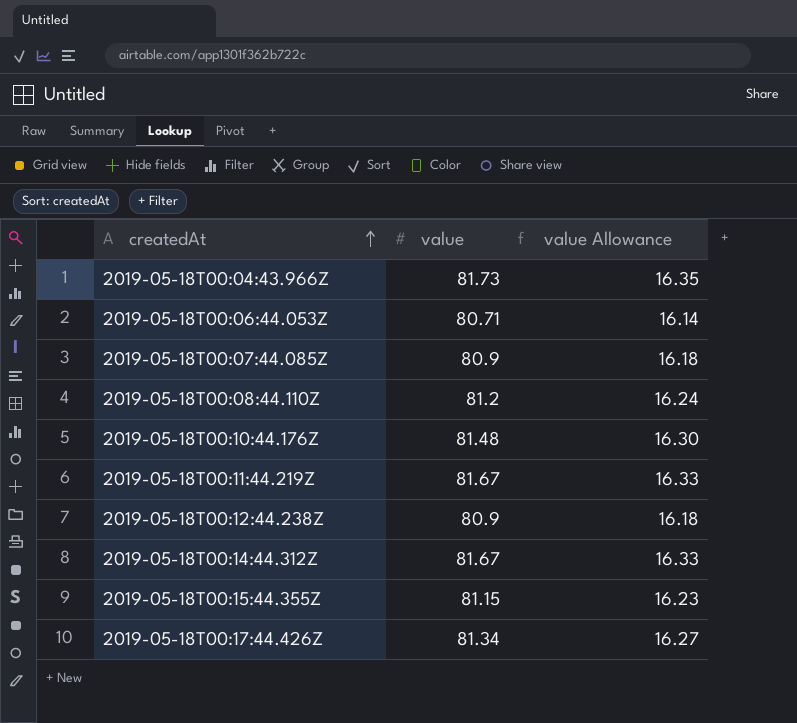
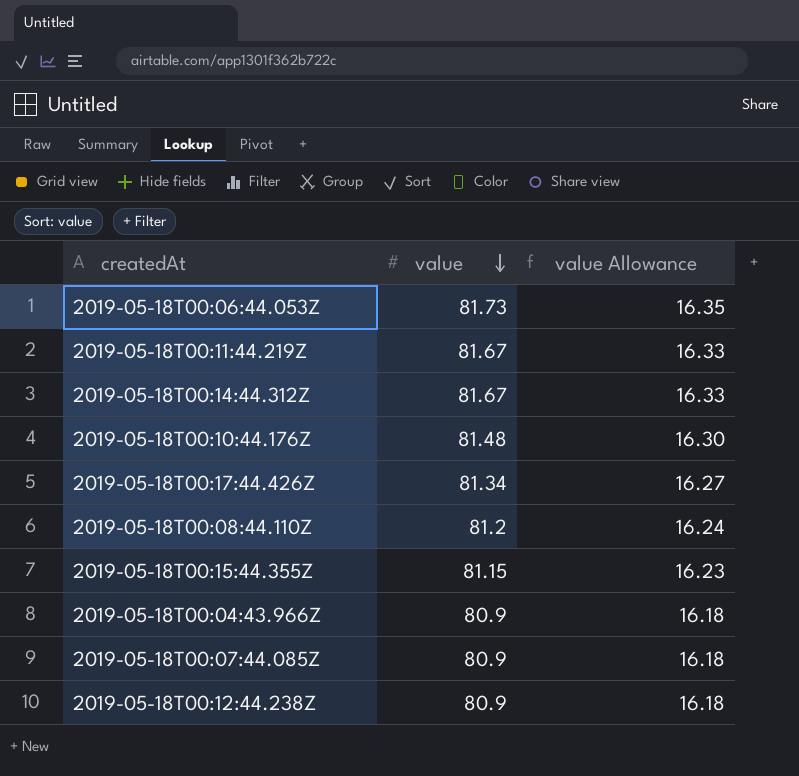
row order: createdAt ascending -> value descending
2019-05-18T00:06:44.053Z | value: 80.71 -> 81.73
2019-05-18T00:06:44.053Z | value Allowance: 16.14 -> 16.35
2019-05-18T00:04:43.966Z | value: 81.73 -> 80.9
2019-05-18T00:04:43.966Z | value Allowance: 16.35 -> 16.18

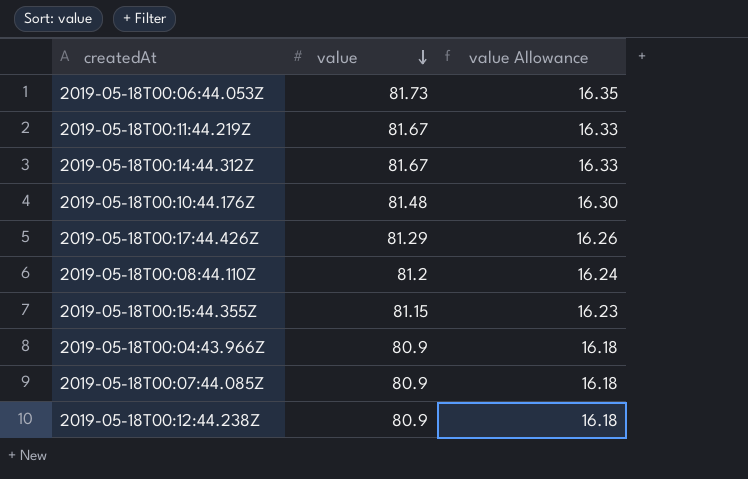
2019-05-18T00:17:44.426Z | value: 81.34 -> 81.29
2019-05-18T00:17:44.426Z | value Allowance: 16.27 -> 16.26

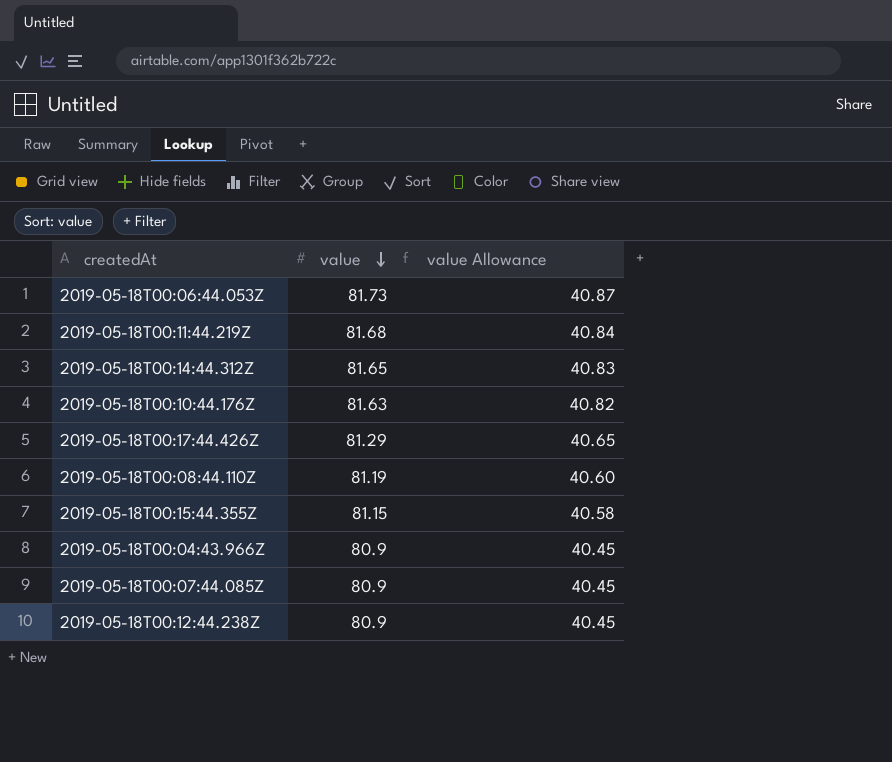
column value Allowance | formula: [value] * 0.2 -> [value] * 0.5
2019-05-18T00:11:44.219Z | value: 81.67 -> 81.68
2019-05-18T00:14:44.312Z | value: 81.67 -> 81.65
2019-05-18T00:10:44.176Z | value: 81.48 -> 81.63
2019-05-18T00:08:44.110Z | value: 81.2 -> 81.19

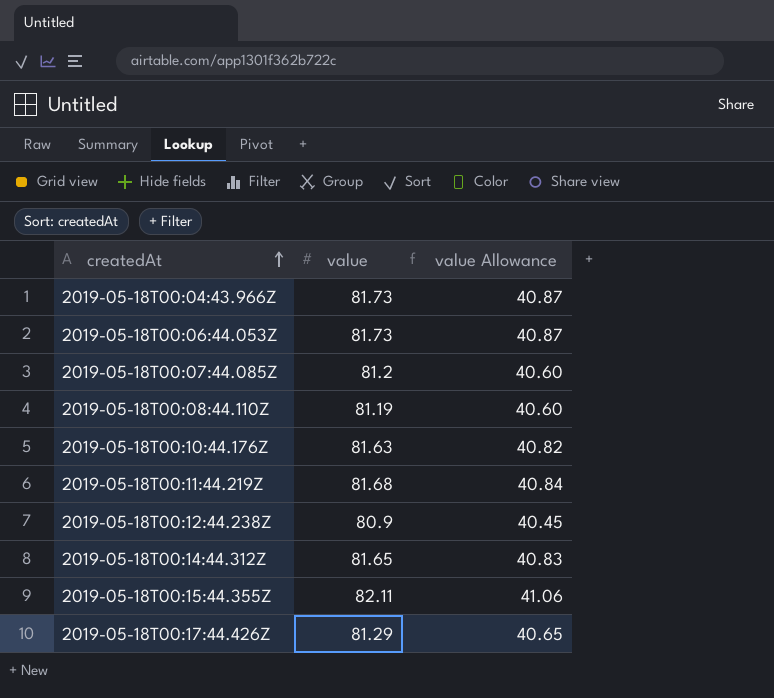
row order: value descending -> createdAt ascending
2019-05-18T00:04:43.966Z | value: 80.9 -> 81.73
2019-05-18T00:04:43.966Z | value Allowance: 40.45 -> 40.87
2019-05-18T00:07:44.085Z | value: 80.9 -> 81.2
2019-05-18T00:07:44.085Z | value Allowance: 40.45 -> 40.60
2019-05-18T00:15:44.355Z | value: 81.15 -> 82.11
2019-05-18T00:15:44.355Z | value Allowance: 40.58 -> 41.06

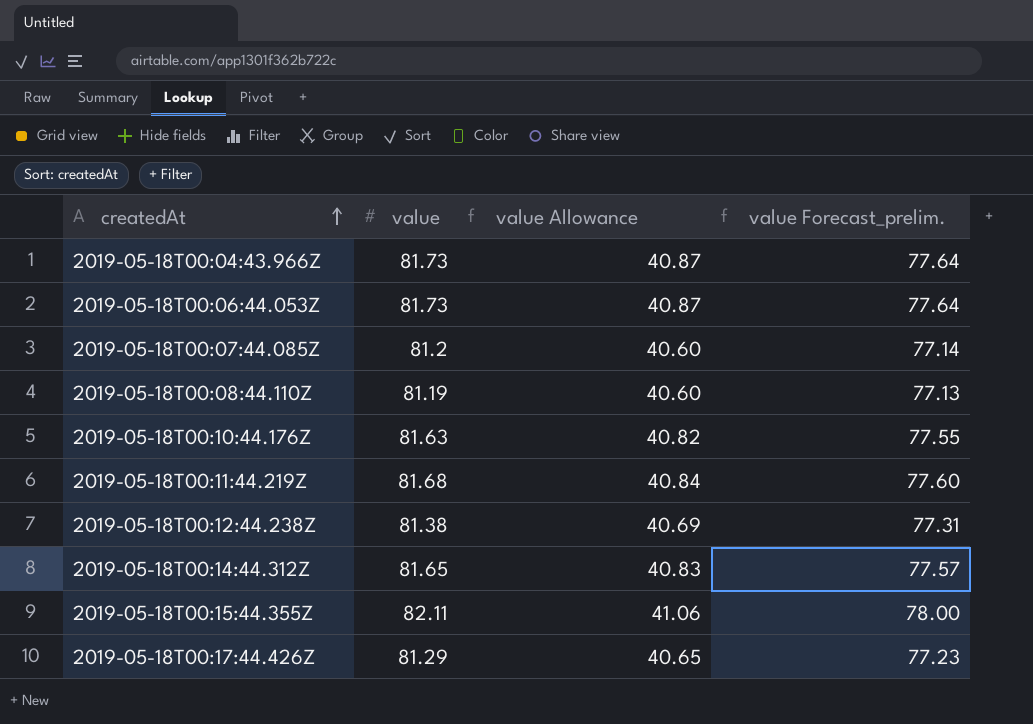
column value Forecast_prelim. | formula: none -> [value] * 0.95
2019-05-18T00:12:44.238Z | value: 80.9 -> 81.38
2019-05-18T00:12:44.238Z | value Allowance: 40.45 -> 40.69

